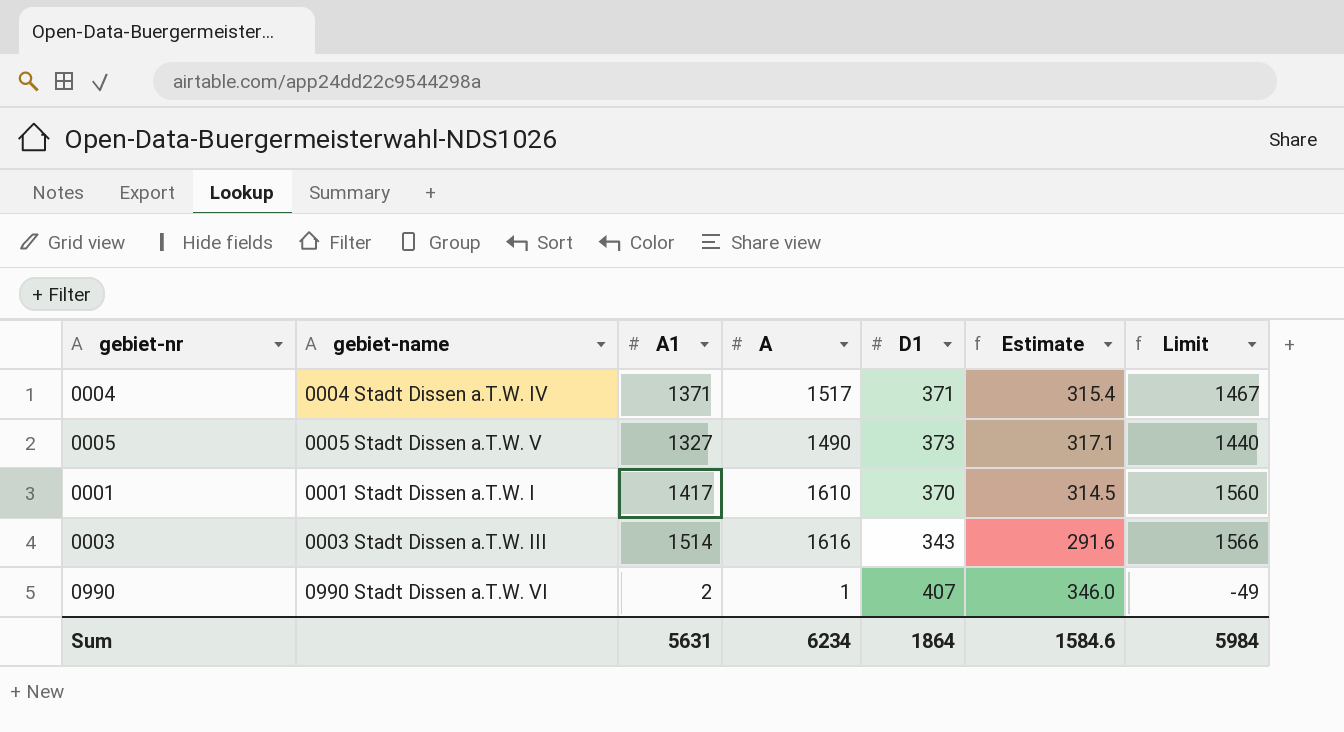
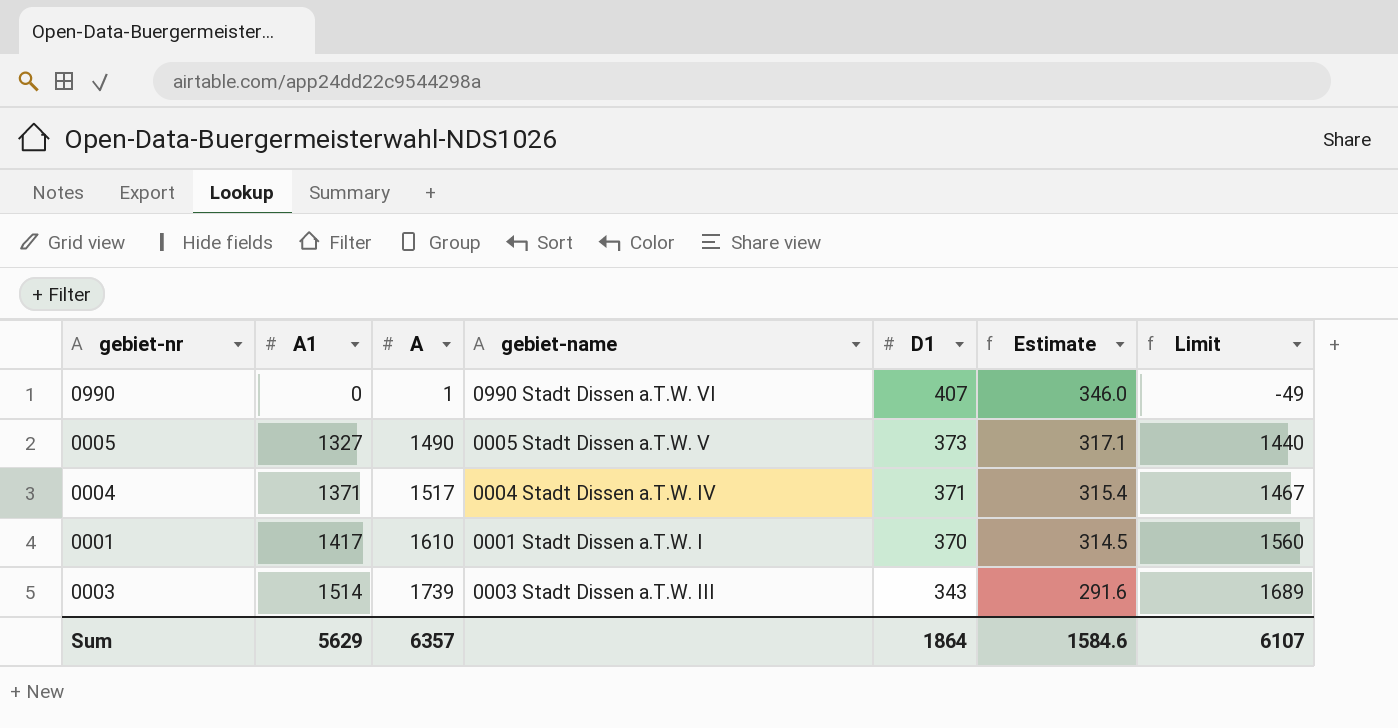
row order: none -> A1 ascending
column gebiet-name | position: 2 -> 4
0990 | A1: 2 -> 0
0003 | A: 1616 -> 1739
0003 | Limit: 1566 -> 1689
Sum | A1: 5631 -> 5629
Sum | A: 6234 -> 6357
Sum | Limit: 5984 -> 6107

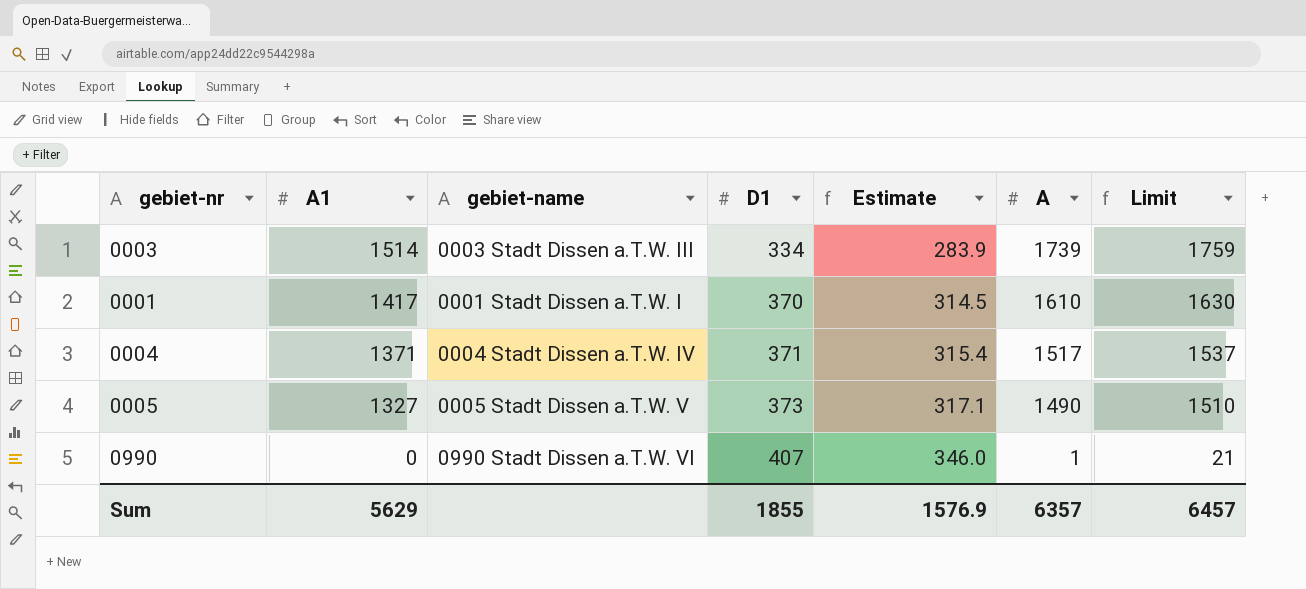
row order: A1 ascending -> A1 descending
column A | position: 3 -> 6
column Limit | formula: [A] - 50 -> [A] + 20
0003 | D1: 343 -> 334
0003 | Estimate: 291.6 -> 283.9
Sum | D1: 1864 -> 1855
Sum | Estimate: 1584.6 -> 1576.9
Sum | Limit: 6107 -> 6457

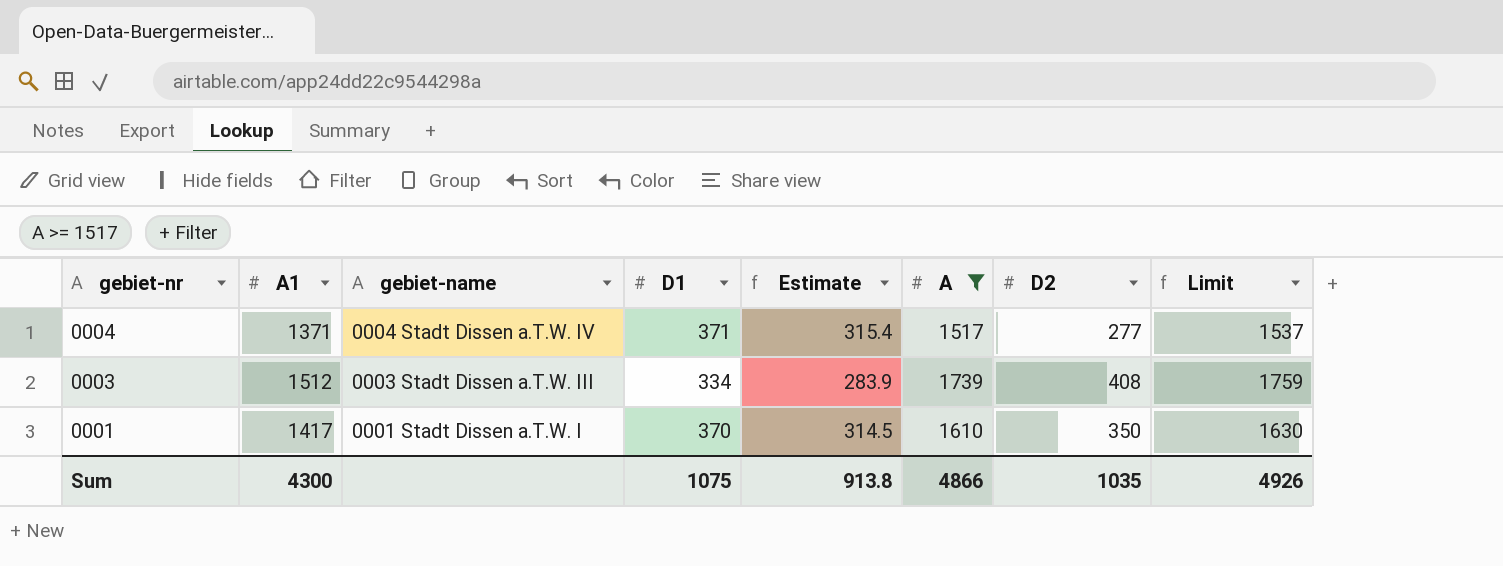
filter: none -> A >= 1517
row order: A1 descending -> gebiet-nr descending
column D2 | position: none -> 7
0003 | A1: 1514 -> 1512
Sum | A1: 5629 -> 4300
Sum | D1: 1855 -> 1075
Sum | Estimate: 1576.9 -> 913.8
Sum | A: 6357 -> 4866
Sum | Limit: 6457 -> 4926

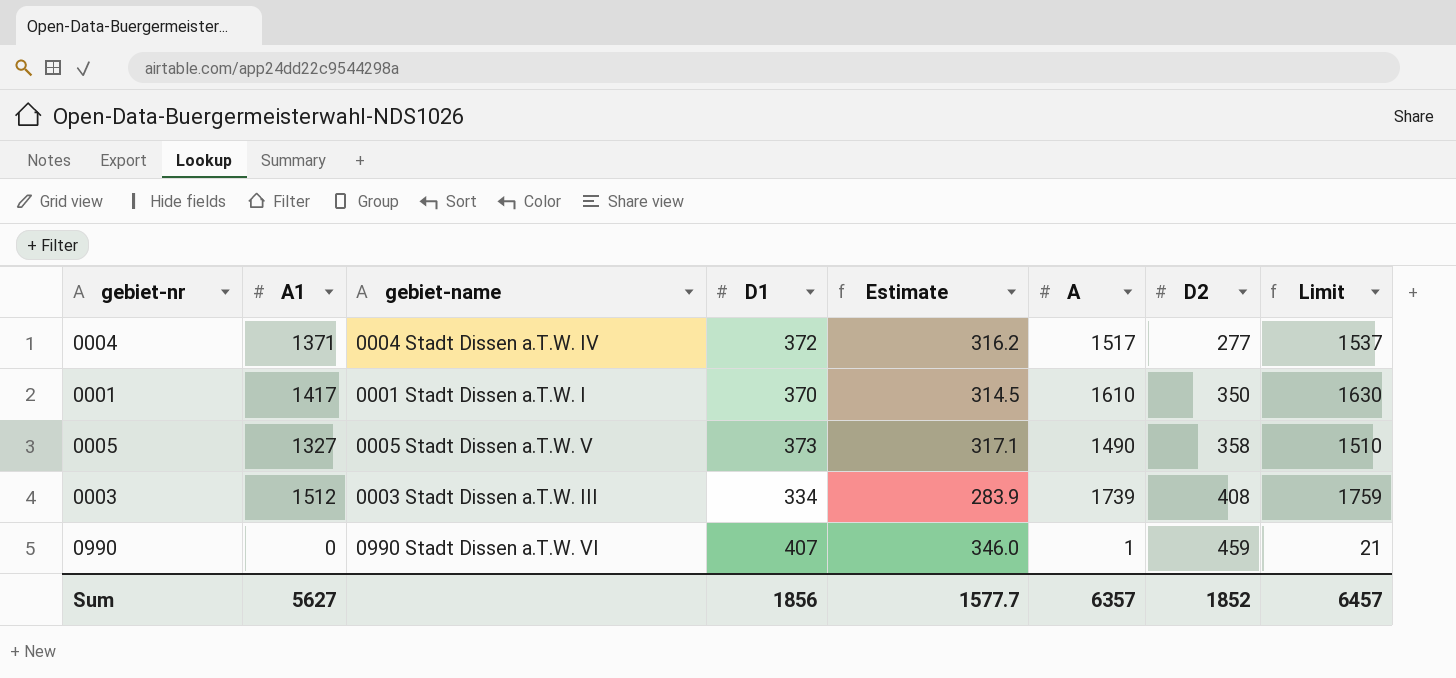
filter: A >= 1517 -> none
row order: gebiet-nr descending -> D2 ascending
0004 | D1: 371 -> 372
0004 | Estimate: 315.4 -> 316.2
Sum | A1: 4300 -> 5627
Sum | D1: 1075 -> 1856
Sum | Estimate: 913.8 -> 1577.7
Sum | A: 4866 -> 6357
Sum | D2: 1035 -> 1852
Sum | Limit: 4926 -> 6457

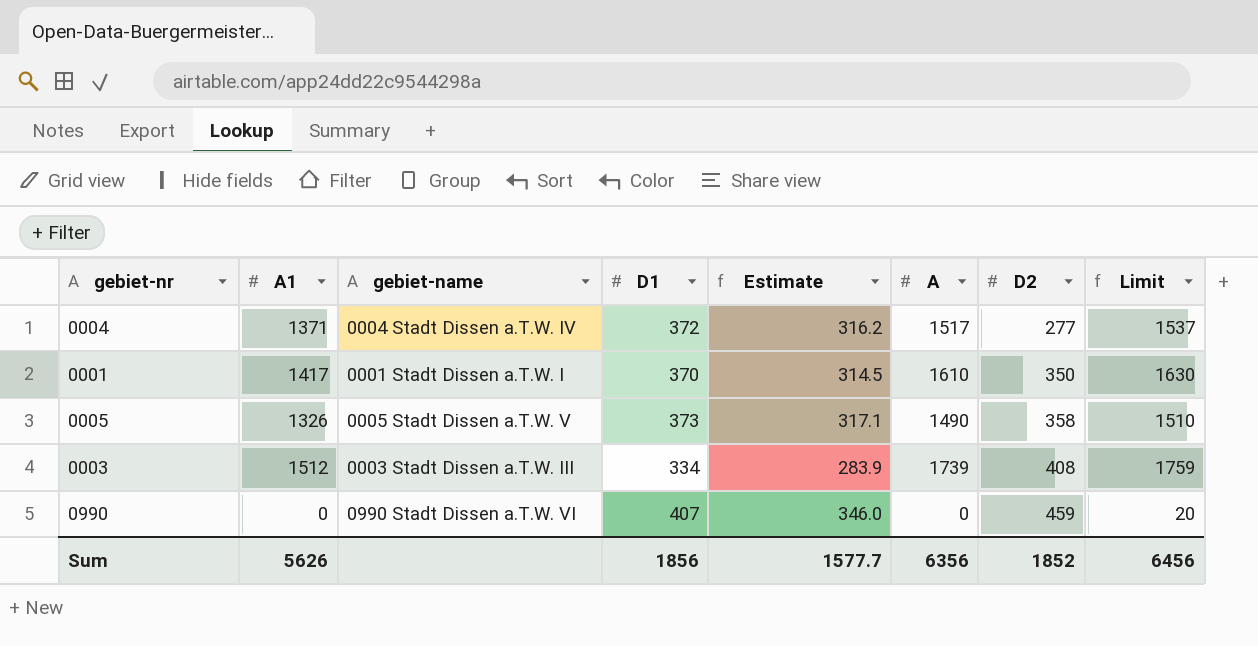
0005 | A1: 1327 -> 1326
0990 | A: 1 -> 0
0990 | Limit: 21 -> 20
Sum | A1: 5627 -> 5626
Sum | A: 6357 -> 6356
Sum | Limit: 6457 -> 6456

